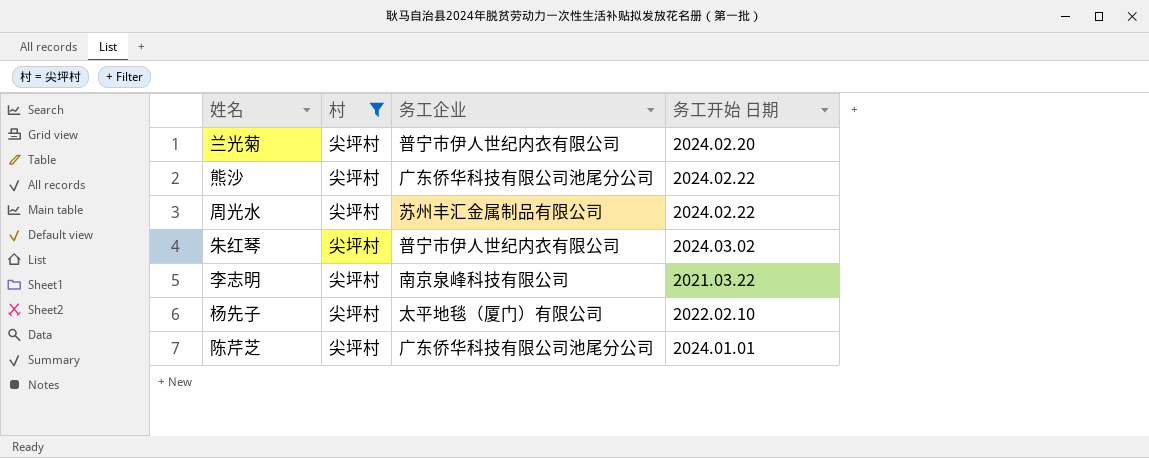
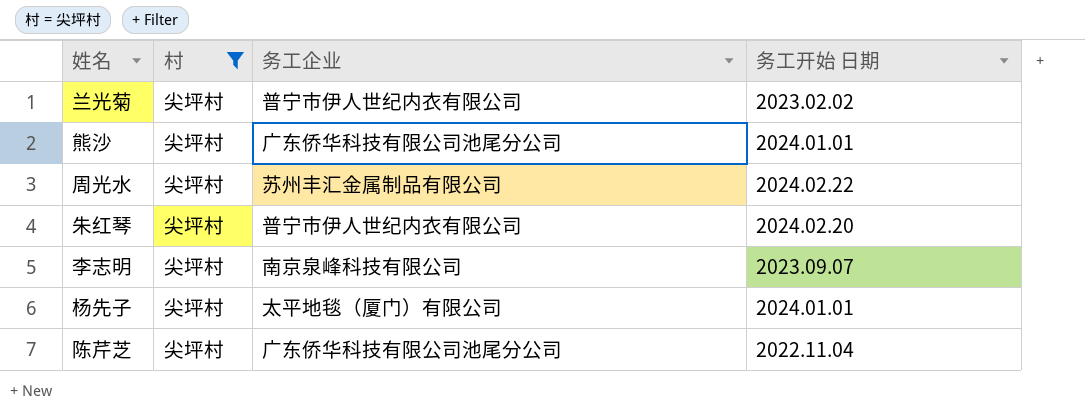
兰光菊 | 务工开始 日期: 2024.02.20 -> 2023.02.02
熊沙 | 务工开始 日期: 2024.02.22 -> 2024.01.01
朱红琴 | 务工开始 日期: 2024.03.02 -> 2024.02.20
李志明 | 务工开始 日期: 2021.03.22 -> 2023.09.07
杨先子 | 务工开始 日期: 2022.02.10 -> 2024.01.01
陈芹芝 | 务工开始 日期: 2024.01.01 -> 2022.11.04

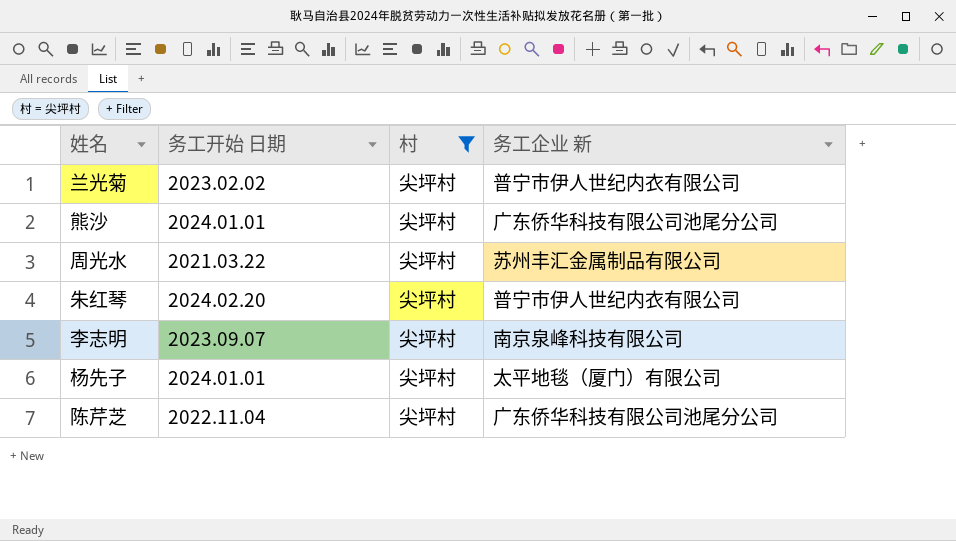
column 务工开始 日期 | position: 4 -> 2
column name: 务工企业 -> 务工企业 新
周光水 | 务工开始 日期: 2024.02.22 -> 2021.03.22

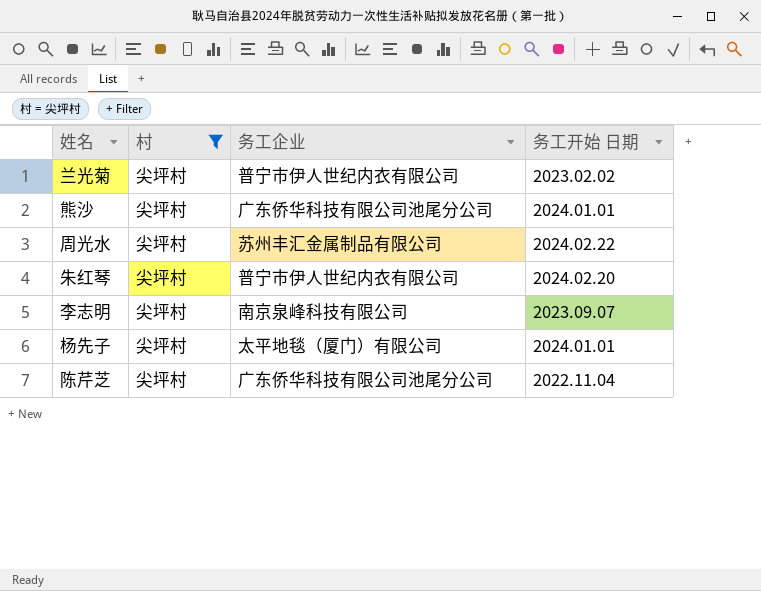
column name: 务工企业 新 -> 务工企业
column 务工开始 日期 | position: 2 -> 4
周光水 | 务工开始 日期: 2021.03.22 -> 2024.02.22

